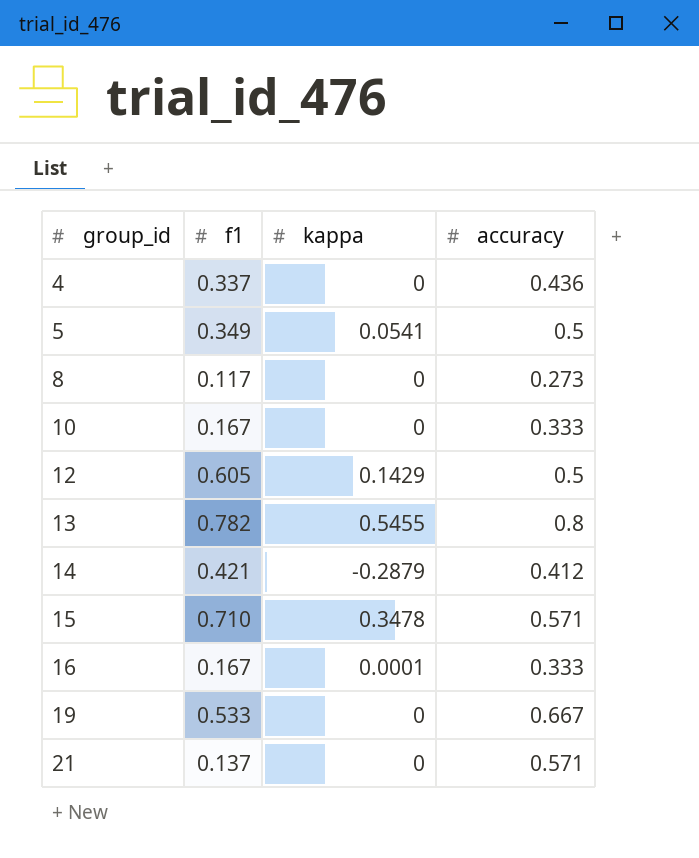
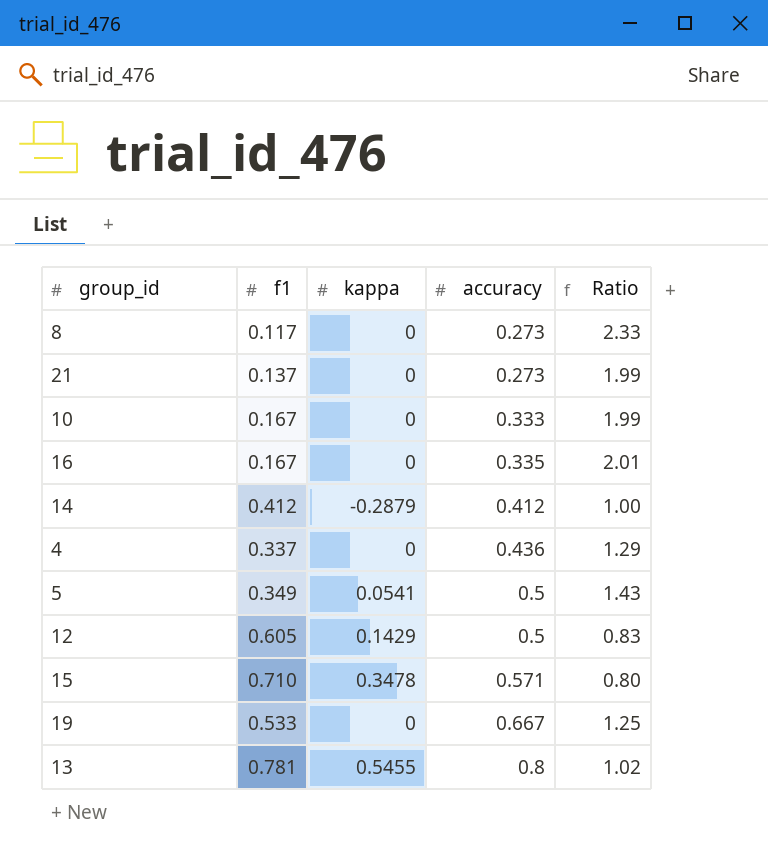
row order: group_id ascending -> accuracy ascending
column Ratio | formula: none -> [accuracy] / [f1]
21 | accuracy: 0.571 -> 0.273
16 | kappa: 0.0001 -> 0
16 | accuracy: 0.333 -> 0.335
14 | f1: 0.421 -> 0.412
13 | f1: 0.782 -> 0.781

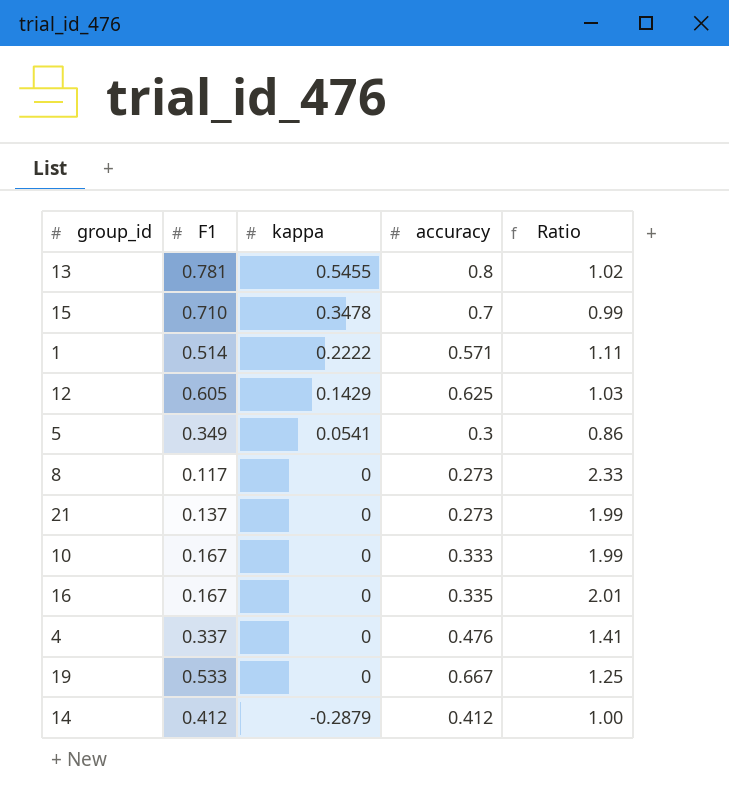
row order: accuracy ascending -> kappa descending
column name: f1 -> F1
15 | accuracy: 0.571 -> 0.7
15 | Ratio: 0.80 -> 0.99
row 1: none -> 0.514 | 0.2222 | 0.571 | 1.11
12 | accuracy: 0.5 -> 0.625
12 | Ratio: 0.83 -> 1.03
5 | accuracy: 0.5 -> 0.3
5 | Ratio: 1.43 -> 0.86
4 | accuracy: 0.436 -> 0.476
4 | Ratio: 1.29 -> 1.41

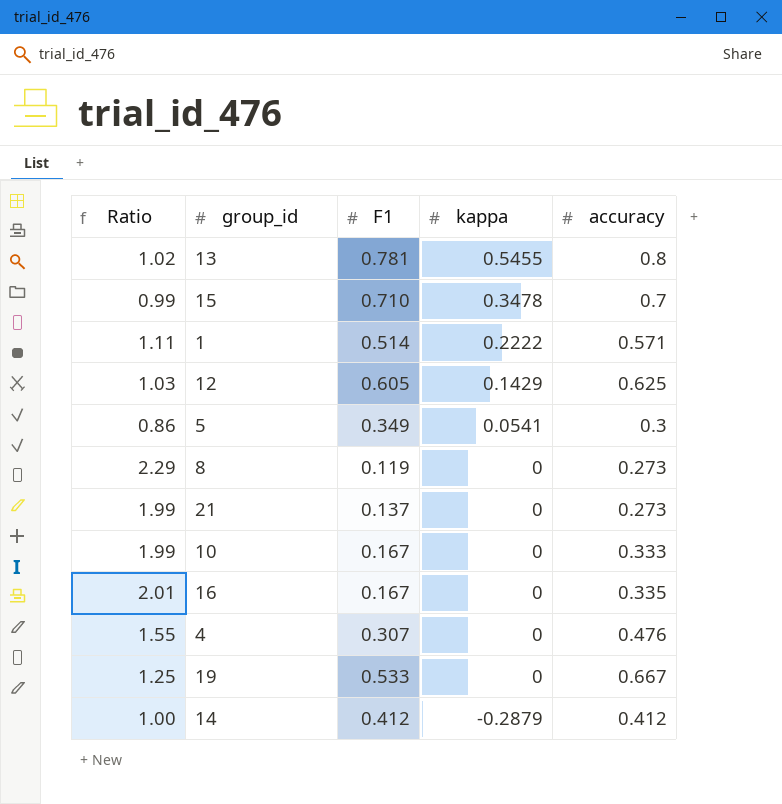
column Ratio | position: 5 -> 1
8 | Ratio: 2.33 -> 2.29
8 | F1: 0.117 -> 0.119
4 | Ratio: 1.41 -> 1.55
4 | F1: 0.337 -> 0.307

